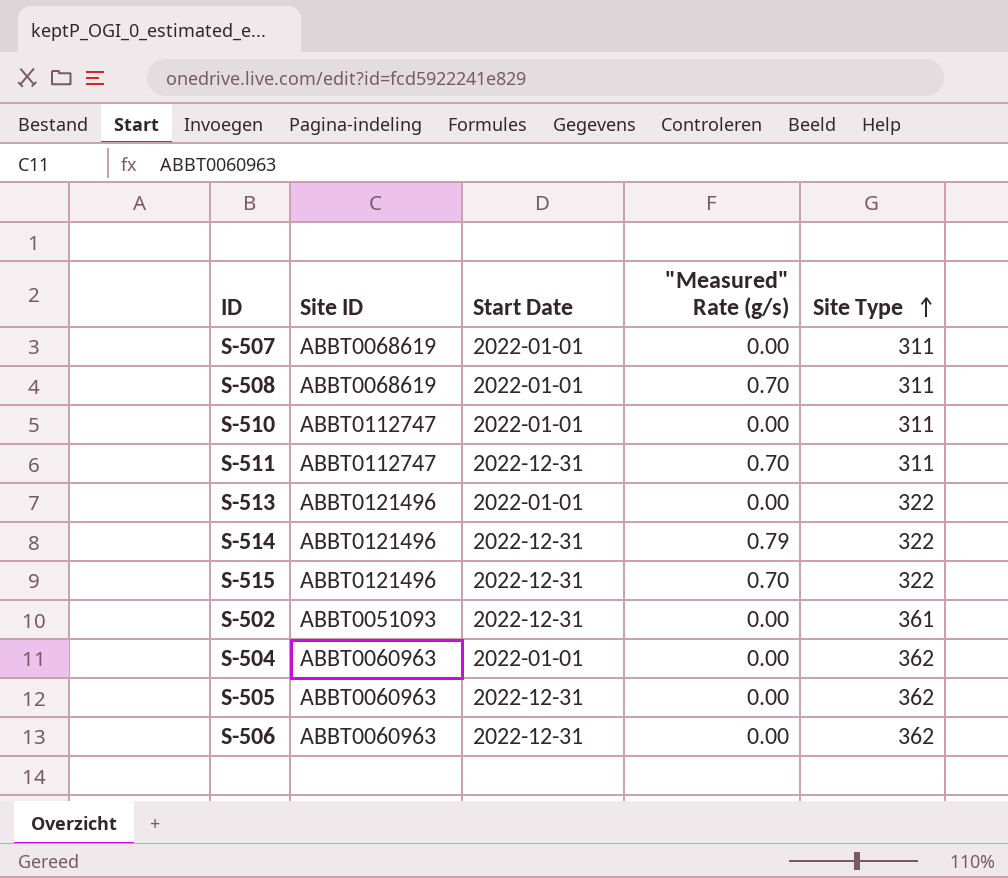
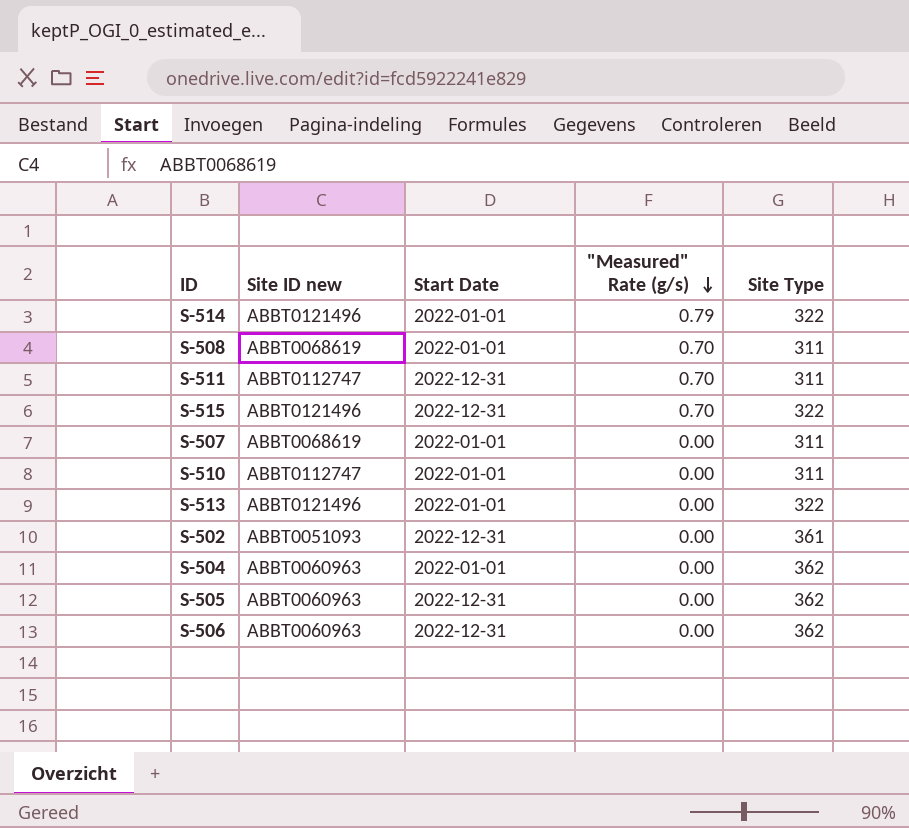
row order: Site Type ascending -> "Measured" Rate (g/s) descending
column name: Site ID -> Site ID new
S-514 | Start Date: 2022-12-31 -> 2022-01-01

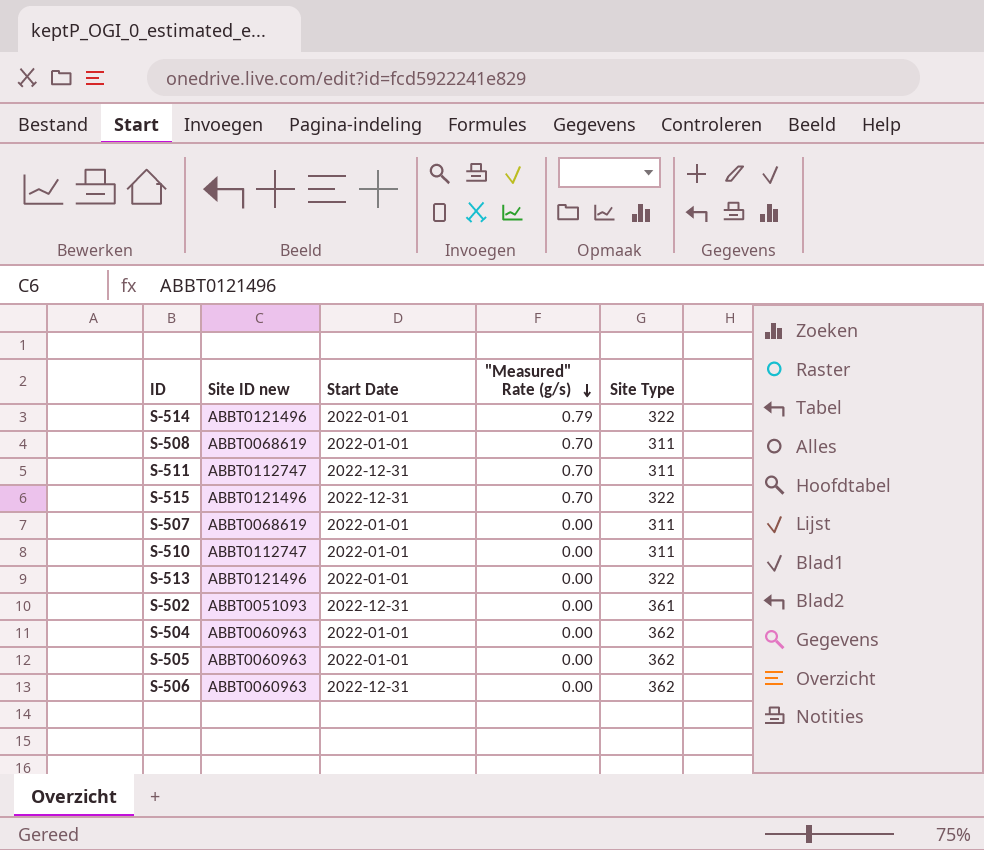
S-505 | Start Date: 2022-12-31 -> 2022-01-01

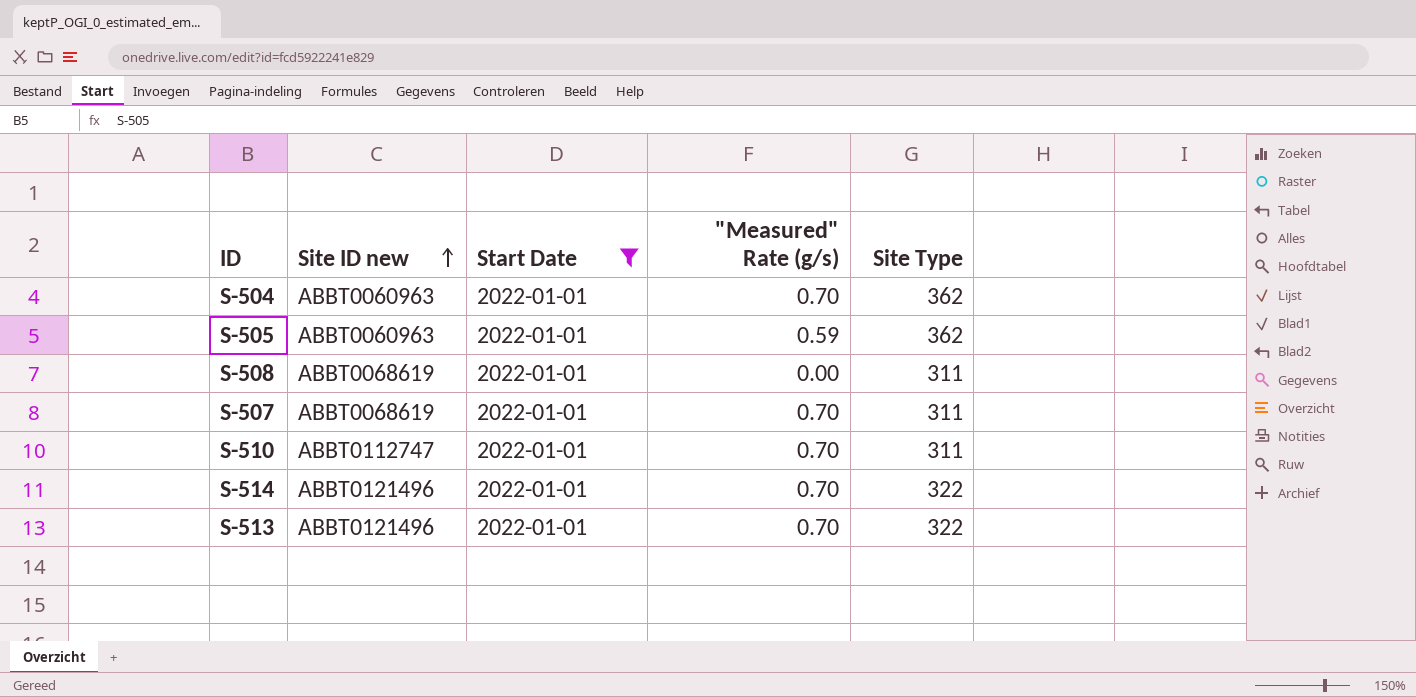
filter: none -> Start Date = 2022-01-01
row order: "Measured" Rate (g/s) descending -> Site ID new ascending
S-504 | "Measured" Rate (g/s): 0.00 -> 0.70
S-505 | "Measured" Rate (g/s): 0.00 -> 0.59
S-508 | "Measured" Rate (g/s): 0.70 -> 0.00
S-507 | "Measured" Rate (g/s): 0.00 -> 0.70
S-510 | "Measured" Rate (g/s): 0.00 -> 0.70
S-514 | "Measured" Rate (g/s): 0.79 -> 0.70
S-513 | "Measured" Rate (g/s): 0.00 -> 0.70

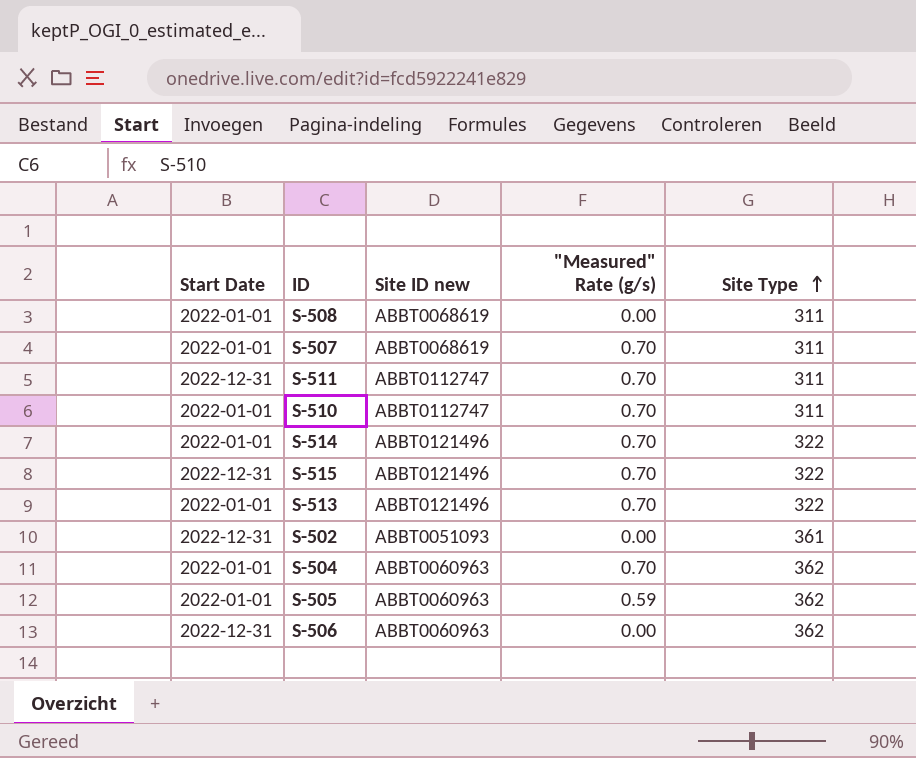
filter: Start Date = 2022-01-01 -> none
row order: Site ID new ascending -> Site Type ascending
column Start Date | position: 3 -> 1

